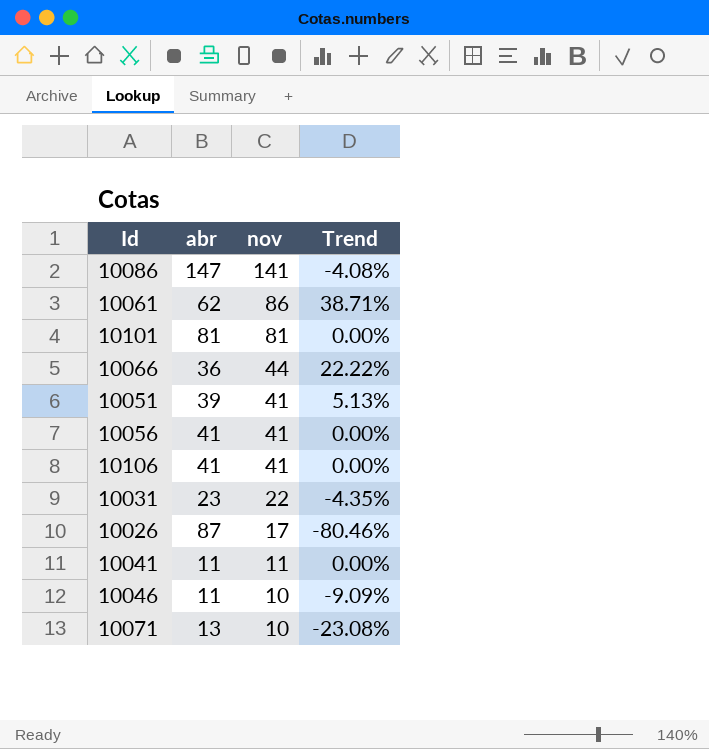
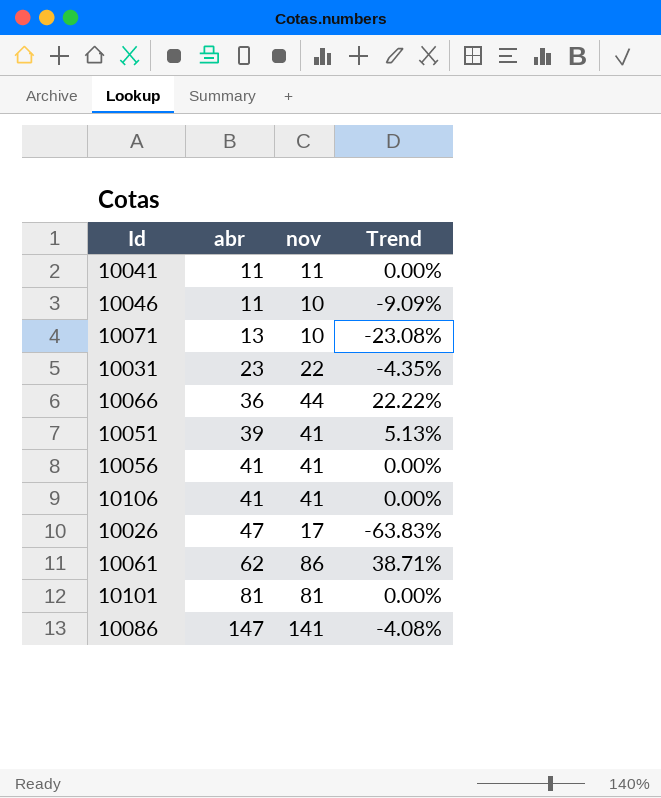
row order: nov descending -> abr ascending
10026 | abr: 87 -> 47
10026 | Trend: -80.46% -> -63.83%

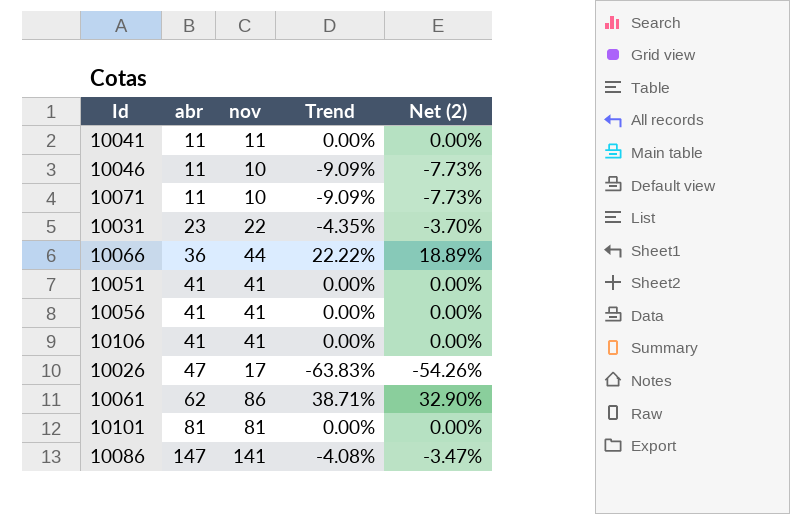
column Net (2) | formula: none -> [Trend] * 0.85
10071 | abr: 13 -> 11
10071 | Trend: -23.08% -> -9.09%
10051 | abr: 39 -> 41
10051 | Trend: 5.13% -> 0.00%

